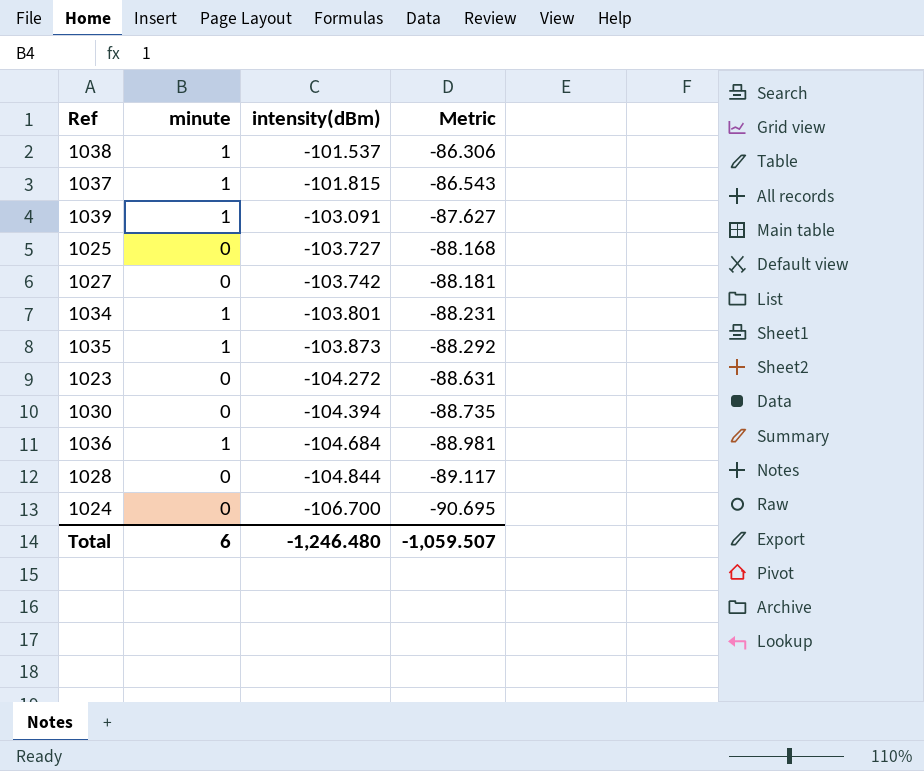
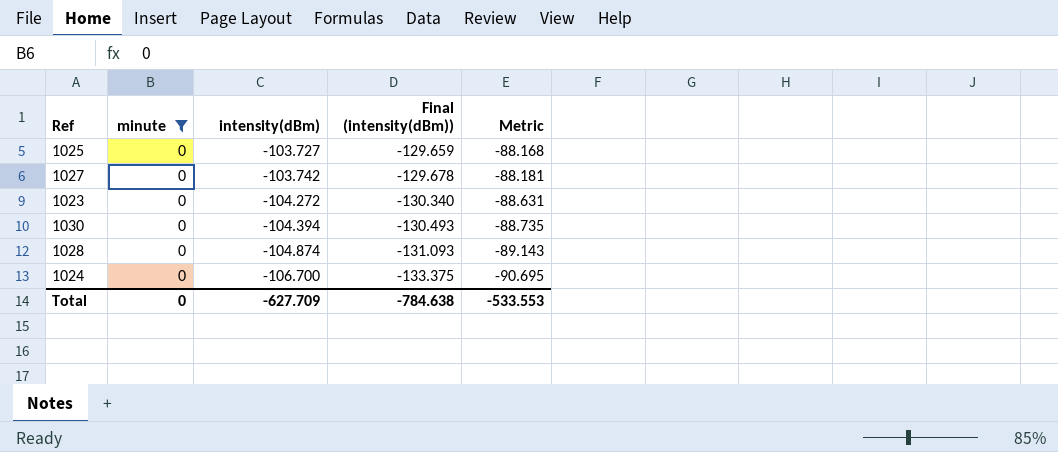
filter: none -> minute = 0
column Final (intensity(dBm)) | formula: none -> [intensity(dBm)] * 1.25
1028 | intensity(dBm): -104.844 -> -104.874
1028 | Metric: -89.117 -> -89.143
Total | minute: 6 -> 0
Total | intensity(dBm): -1,246.480 -> -627.709
Total | Metric: -1,059.507 -> -533.553

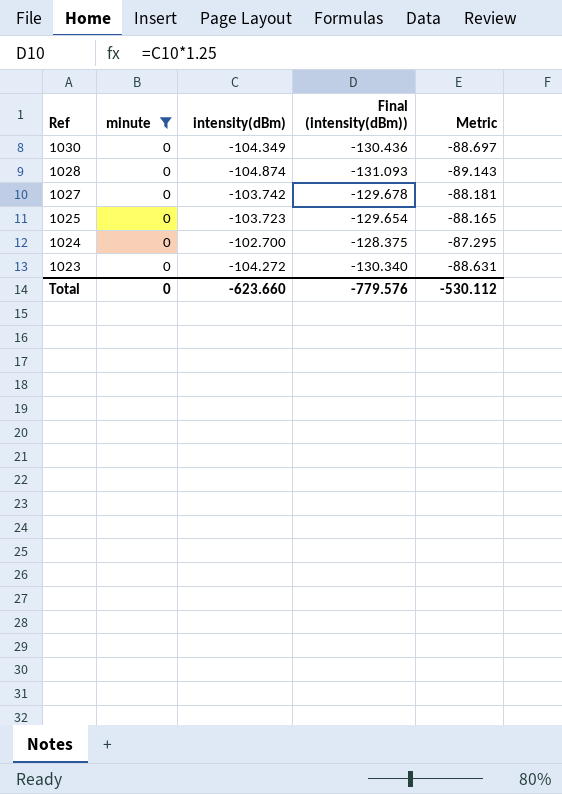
row order: intensity(dBm) descending -> Ref descending
1030 | intensity(dBm): -104.394 -> -104.349
1030 | Final (intensity(dBm)): -130.493 -> -130.436
1030 | Metric: -88.735 -> -88.697
1025 | intensity(dBm): -103.727 -> -103.723
1025 | Final (intensity(dBm)): -129.659 -> -129.654
1025 | Metric: -88.168 -> -88.165
1024 | intensity(dBm): -106.700 -> -102.700
1024 | Final (intensity(dBm)): -133.375 -> -128.375
1024 | Metric: -90.695 -> -87.295
Total | intensity(dBm): -627.709 -> -623.660
Total | Final (intensity(dBm)): -784.638 -> -779.576
Total | Metric: -533.553 -> -530.112

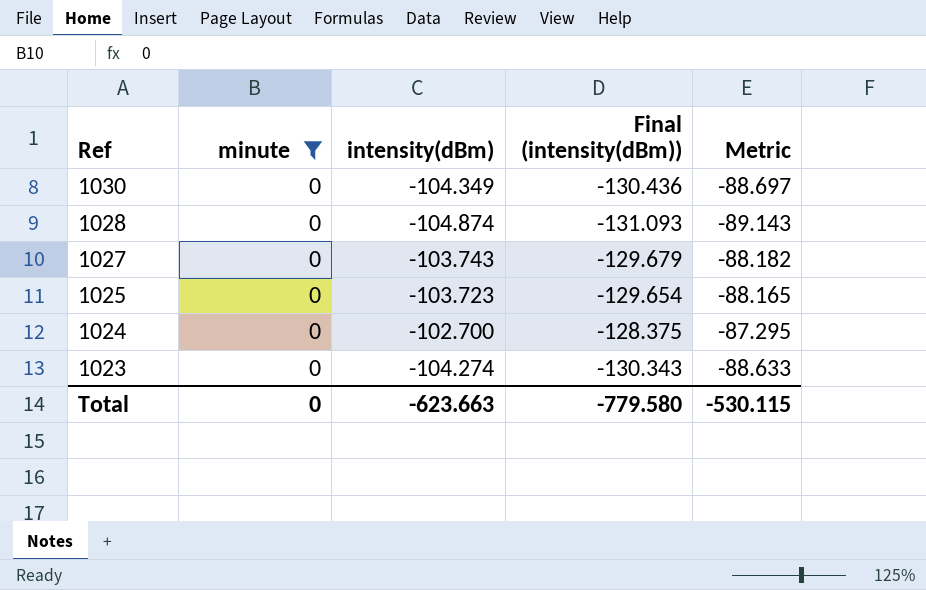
1027 | intensity(dBm): -103.742 -> -103.743
1027 | Final (intensity(dBm)): -129.678 -> -129.679
1027 | Metric: -88.181 -> -88.182
1023 | intensity(dBm): -104.272 -> -104.274
1023 | Final (intensity(dBm)): -130.340 -> -130.343
1023 | Metric: -88.631 -> -88.633
Total | intensity(dBm): -623.660 -> -623.663
Total | Final (intensity(dBm)): -779.576 -> -779.580
Total | Metric: -530.112 -> -530.115

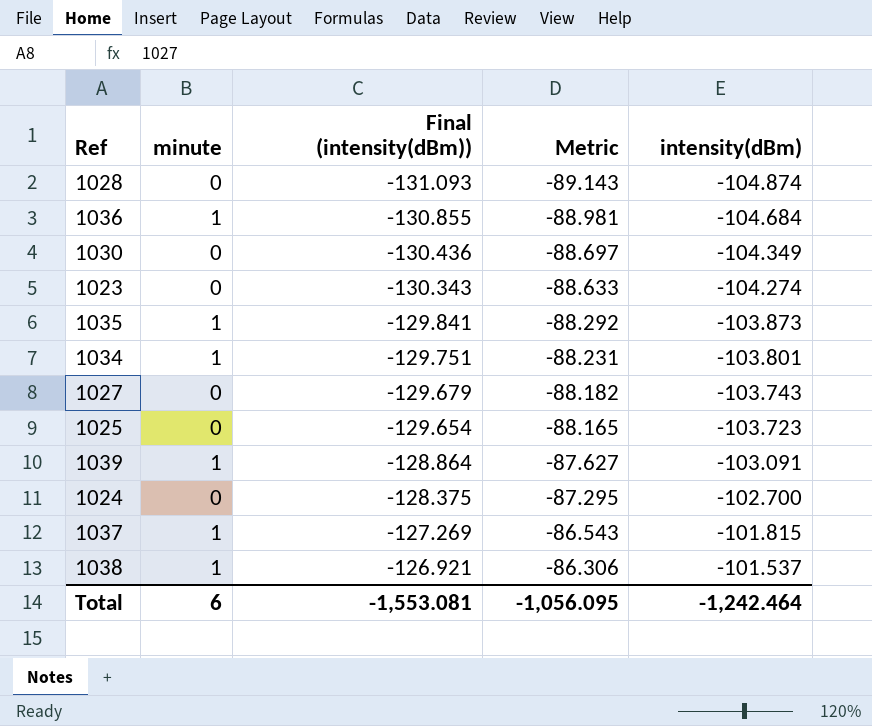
filter: minute = 0 -> none
row order: Ref descending -> Final (intensity(dBm)) ascending
column intensity(dBm) | position: 3 -> 5
Total | minute: 0 -> 6
Total | Final (intensity(dBm)): -779.580 -> -1,553.081
Total | Metric: -530.115 -> -1,056.095
Total | intensity(dBm): -623.663 -> -1,242.464

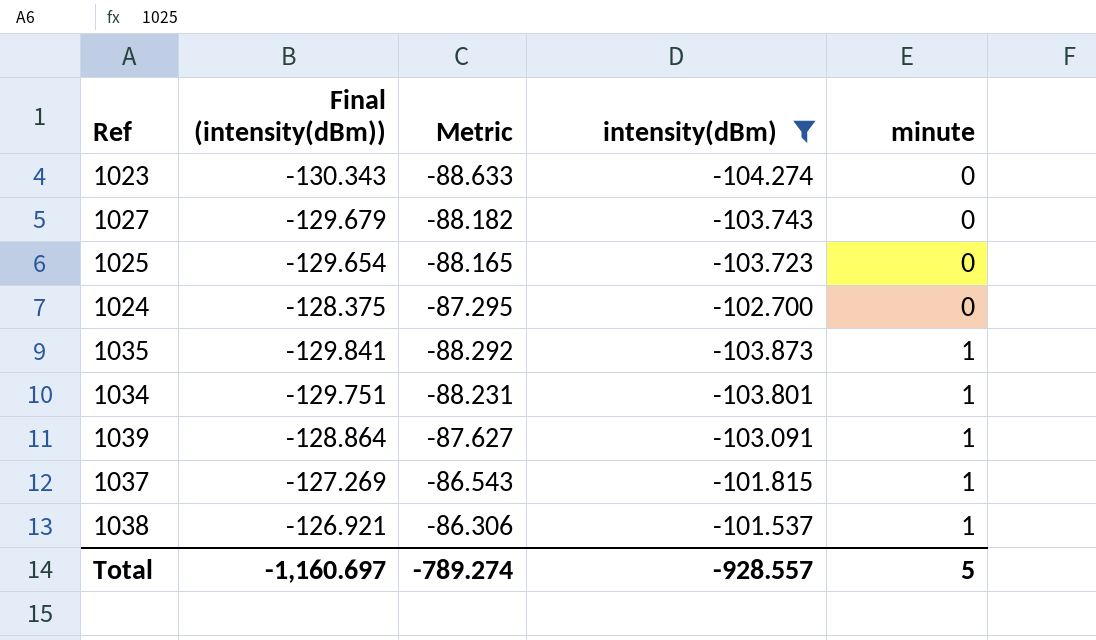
filter: none -> intensity(dBm) >= -104.274
row order: Final (intensity(dBm)) ascending -> minute ascending
column minute | position: 2 -> 5
Total | Final (intensity(dBm)): -1,553.081 -> -1,160.697
Total | Metric: -1,056.095 -> -789.274
Total | intensity(dBm): -1,242.464 -> -928.557
Total | minute: 6 -> 5

